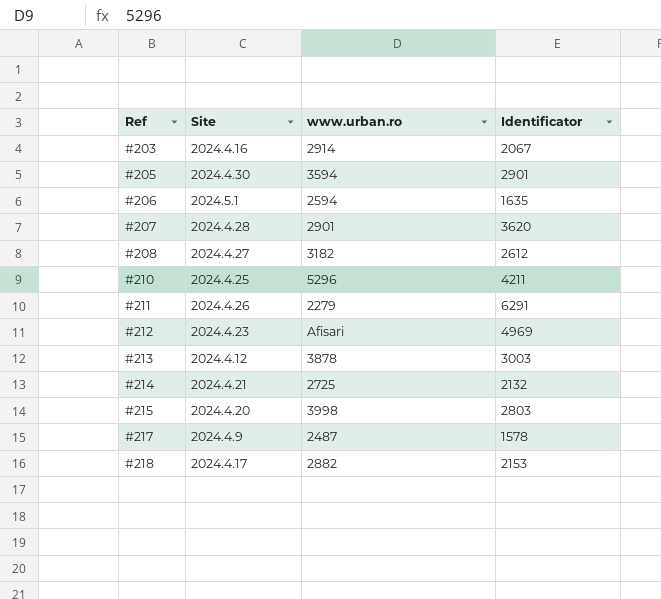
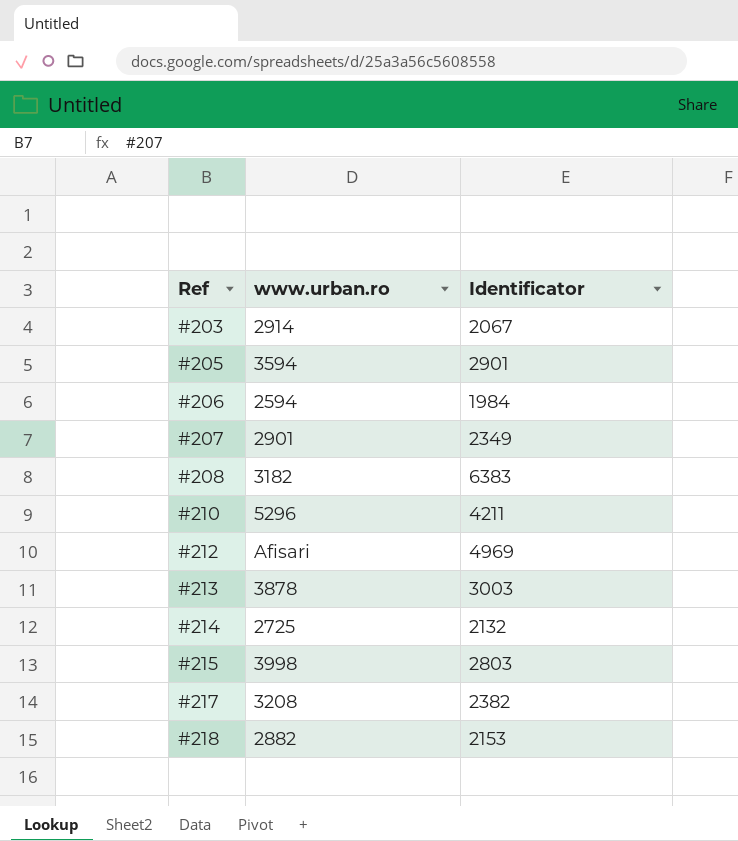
column Site | position: 2 -> none
row #211: 2024.4.26 | 2279 | 6291 -> none
#206 | Identificator: 1635 -> 1984
#207 | Identificator: 3620 -> 2349
#208 | Identificator: 2612 -> 6383
#217 | www.urban.ro: 2487 -> 3208
#217 | Identificator: 1578 -> 2382

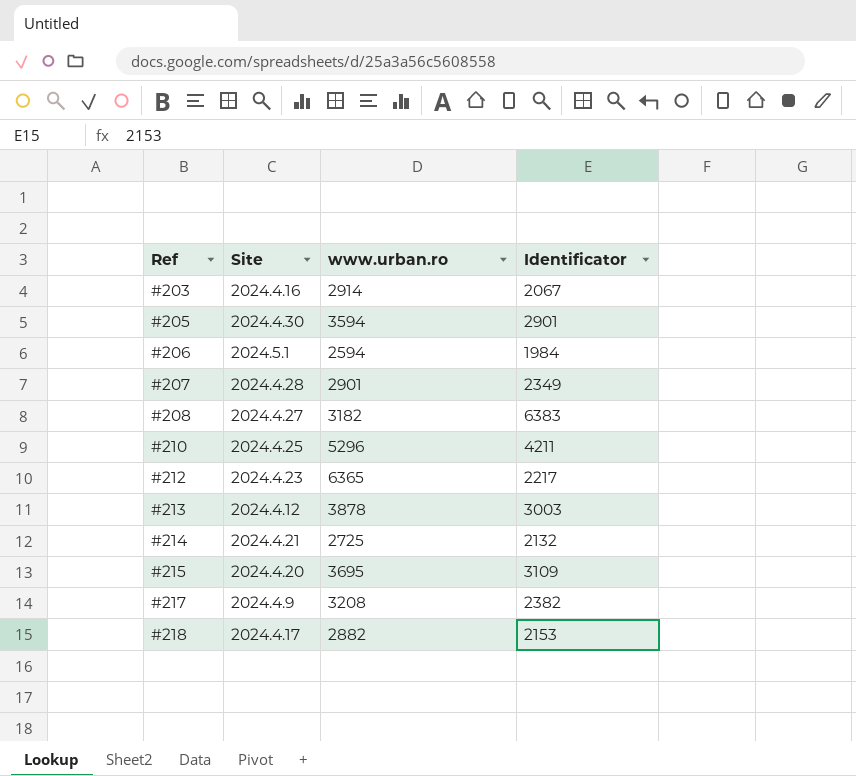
column Site | position: none -> 2
#212 | www.urban.ro: Afisari -> 6365
#212 | Identificator: 4969 -> 2217
#215 | www.urban.ro: 3998 -> 3695
#215 | Identificator: 2803 -> 3109

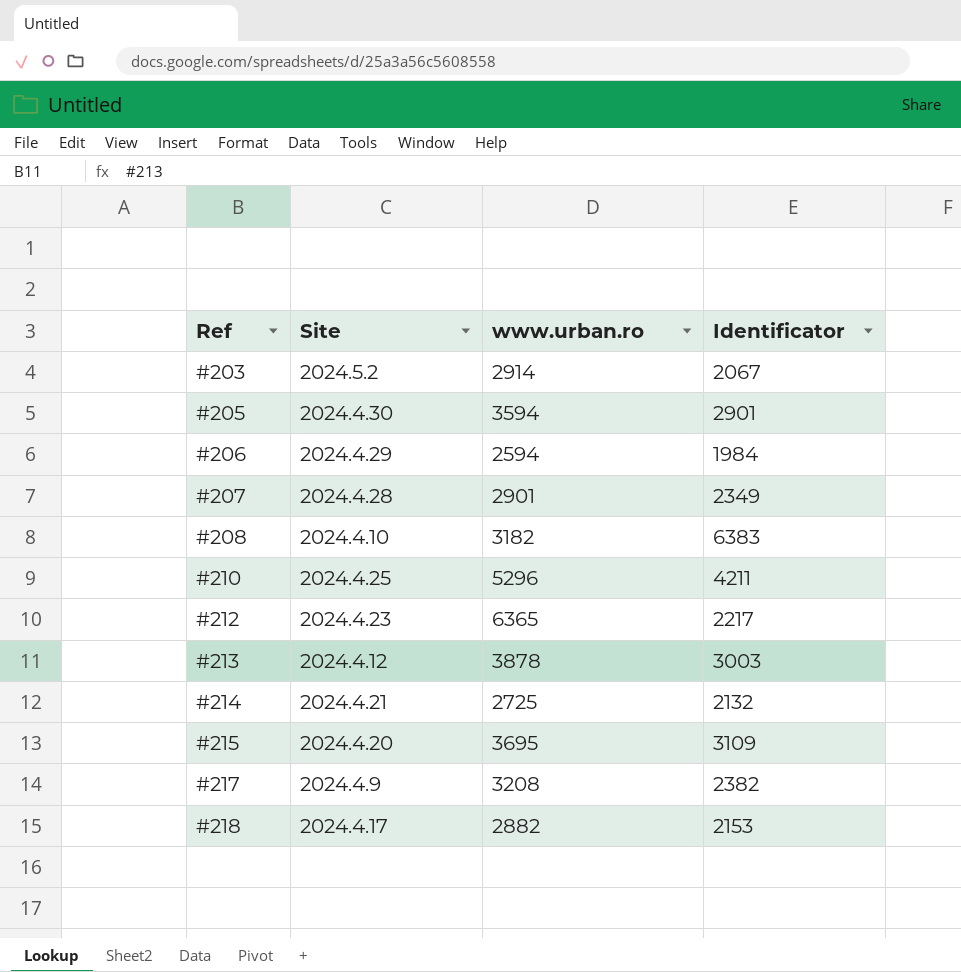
#203 | Site: 2024.4.16 -> 2024.5.2
#206 | Site: 2024.5.1 -> 2024.4.29
#208 | Site: 2024.4.27 -> 2024.4.10

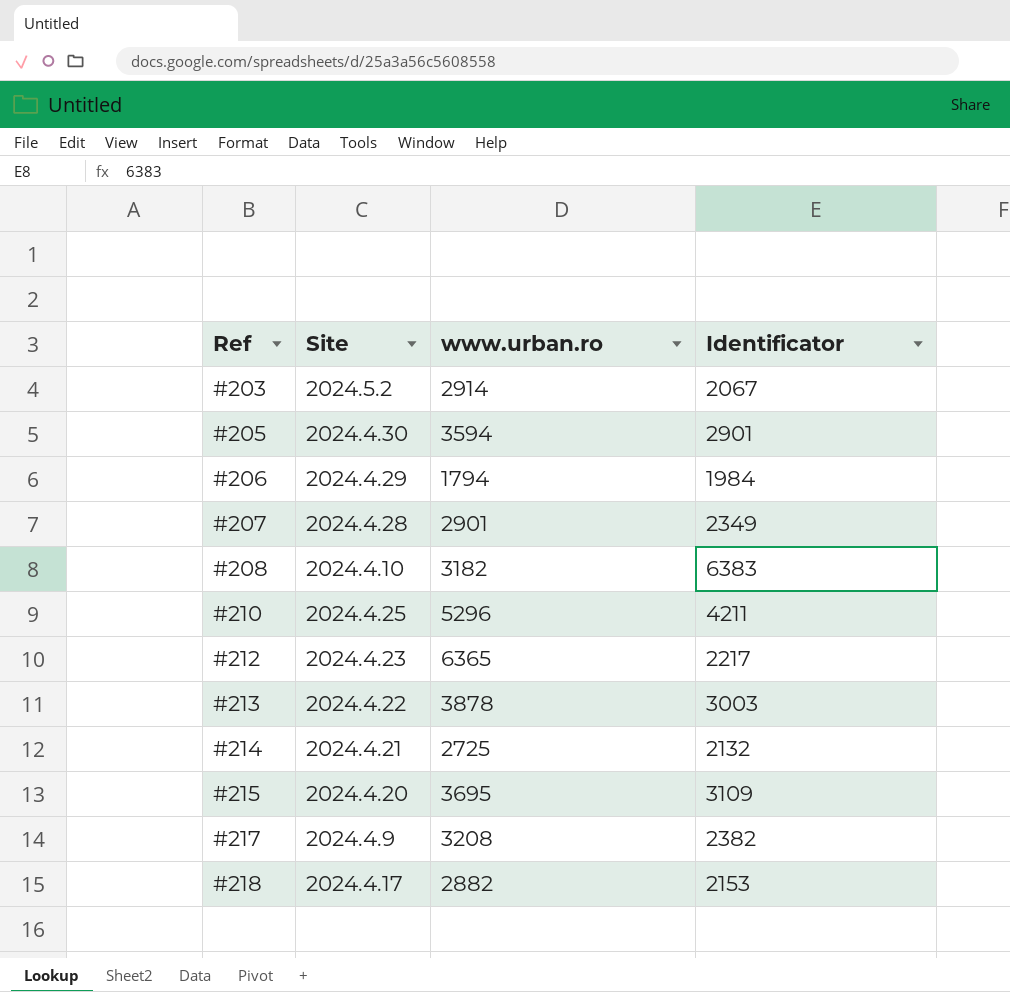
#206 | www.urban.ro: 2594 -> 1794
#213 | Site: 2024.4.12 -> 2024.4.22

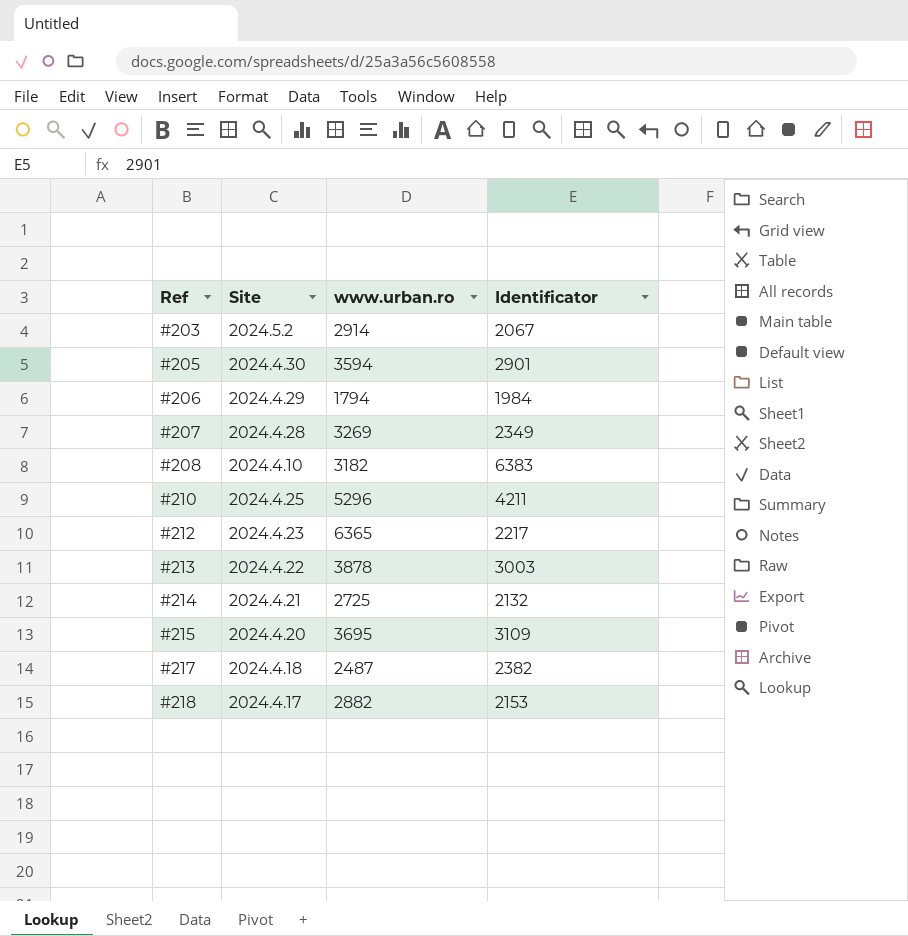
#207 | www.urban.ro: 2901 -> 3269
#217 | Site: 2024.4.9 -> 2024.4.18
#217 | www.urban.ro: 3208 -> 2487

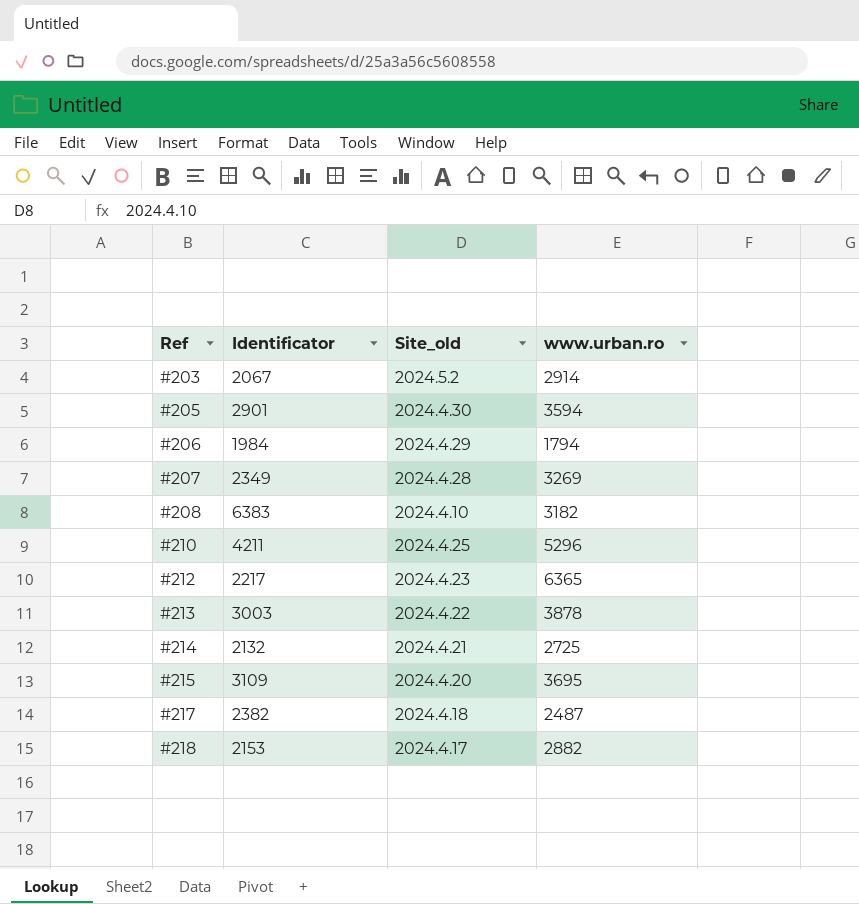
column Identificator | position: 4 -> 2
column name: Site -> Site_old

